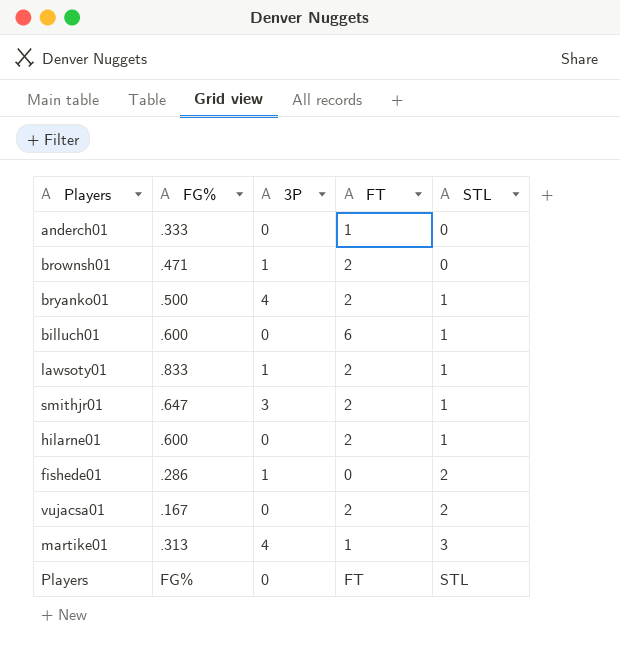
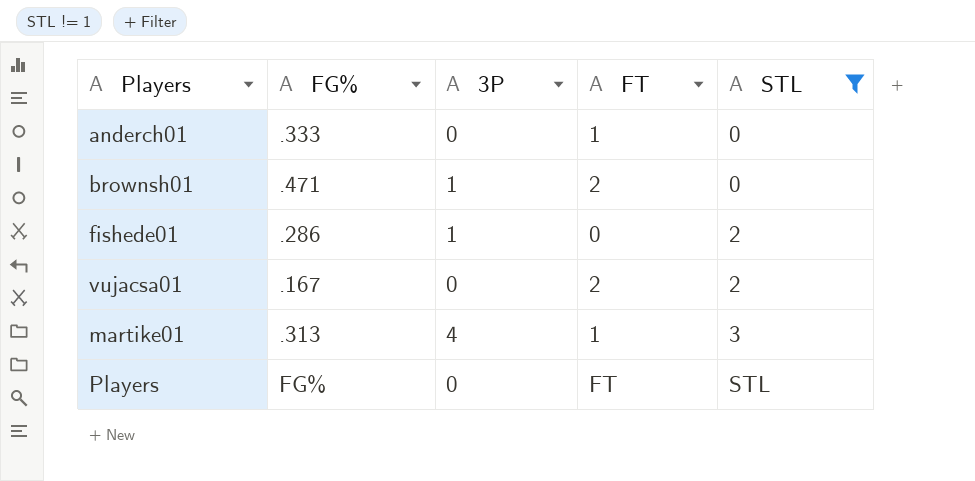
filter: none -> STL != 1

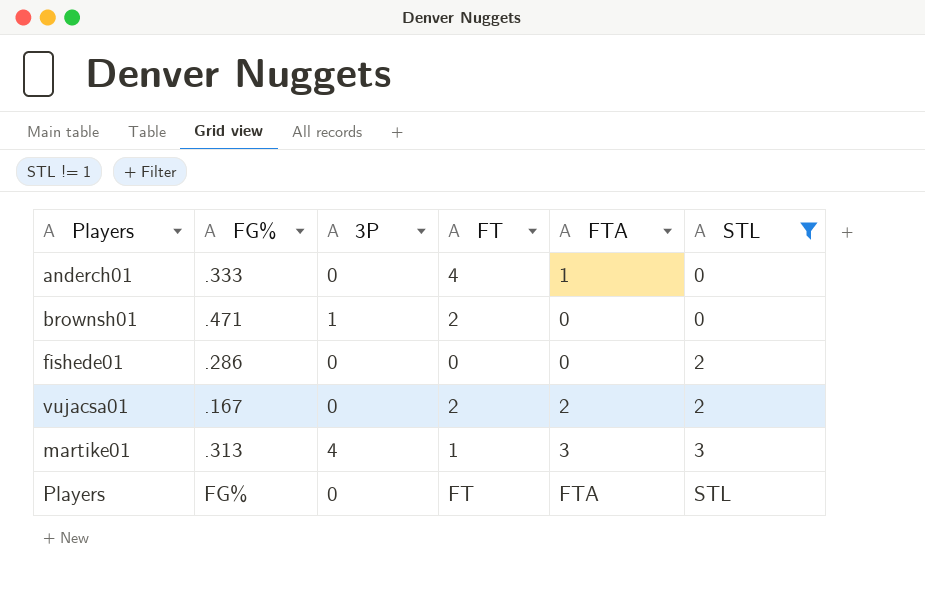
column FTA | position: none -> 5
anderch01 | FT: 1 -> 4
fishede01 | 3P: 1 -> 0

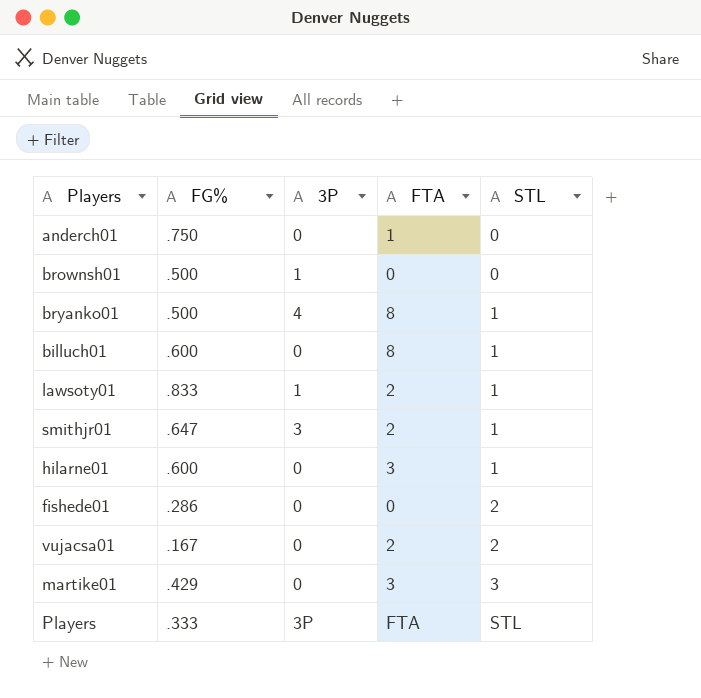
filter: STL != 1 -> none
column FT | position: 4 -> none
anderch01 | FG%: .333 -> .750
brownsh01 | FG%: .471 -> .500
martike01 | FG%: .313 -> .429
martike01 | 3P: 4 -> 0
Players | FG%: FG% -> .333
Players | 3P: 0 -> 3P

